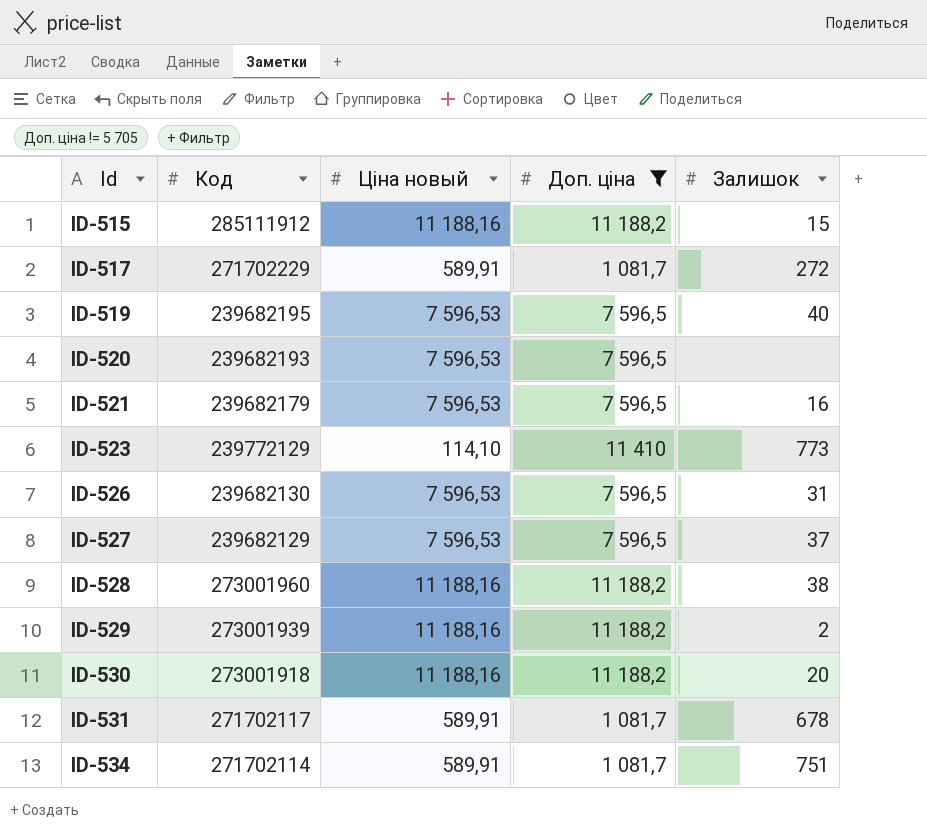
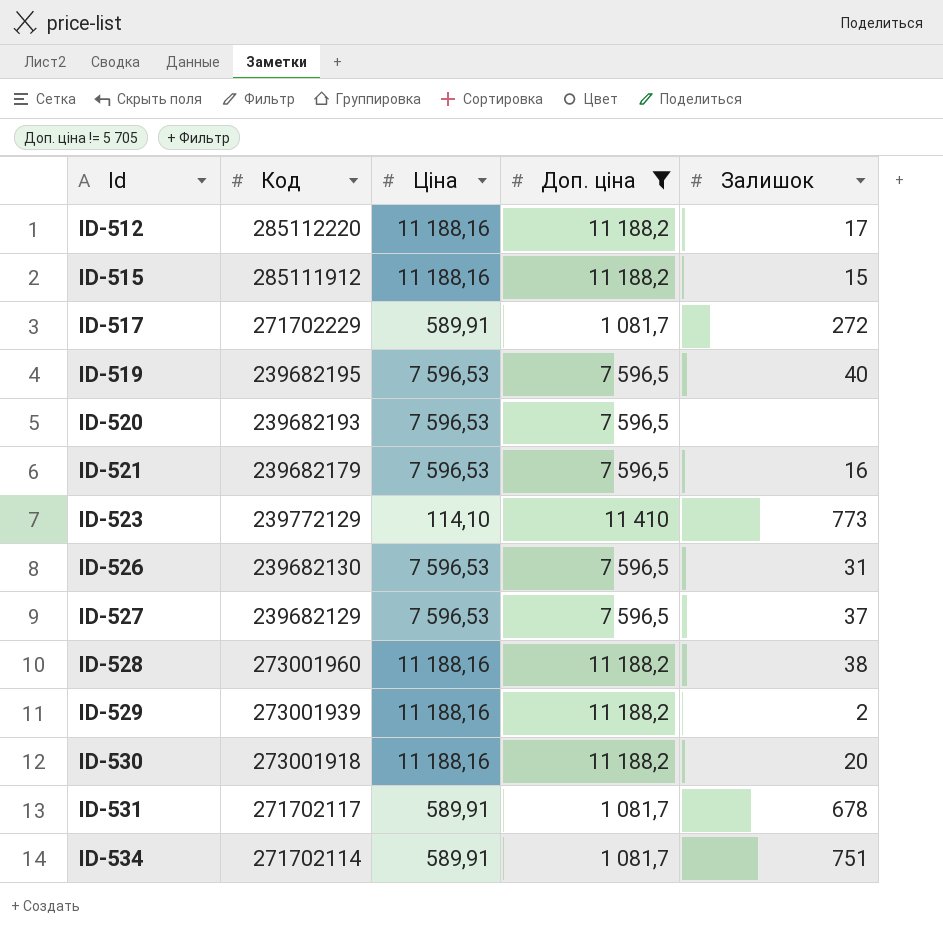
column name: Ціна новый -> Ціна
row ID-512: none -> 285112220 | 11 188,16 | 11 188,2 | 17

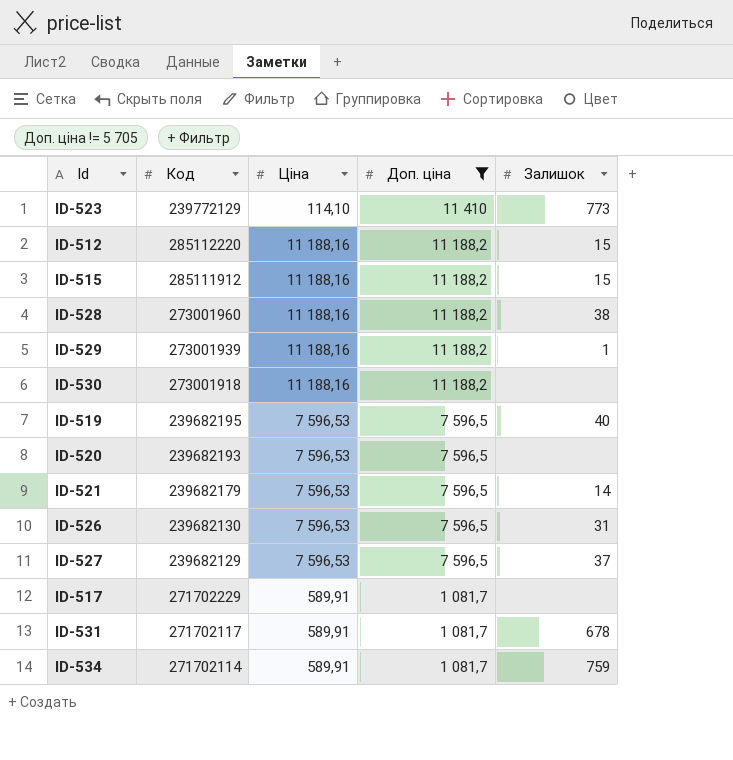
row order: Id ascending -> Доп. ціна descending
ID-512 | Залишок: 17 -> 15
ID-529 | Залишок: 2 -> 1
ID-530 | Залишок: 20 -> none
ID-521 | Залишок: 16 -> 14
ID-517 | Залишок: 272 -> none
ID-534 | Залишок: 751 -> 759

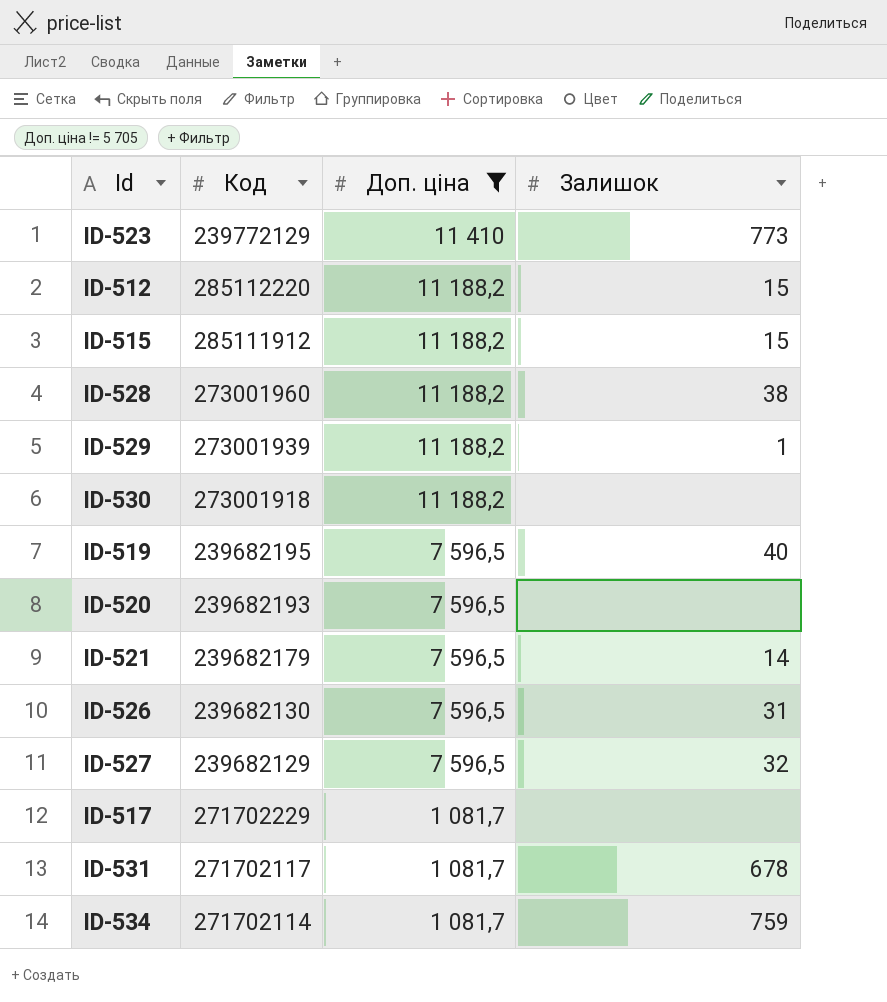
column Ціна | position: 3 -> none
ID-527 | Залишок: 37 -> 32

